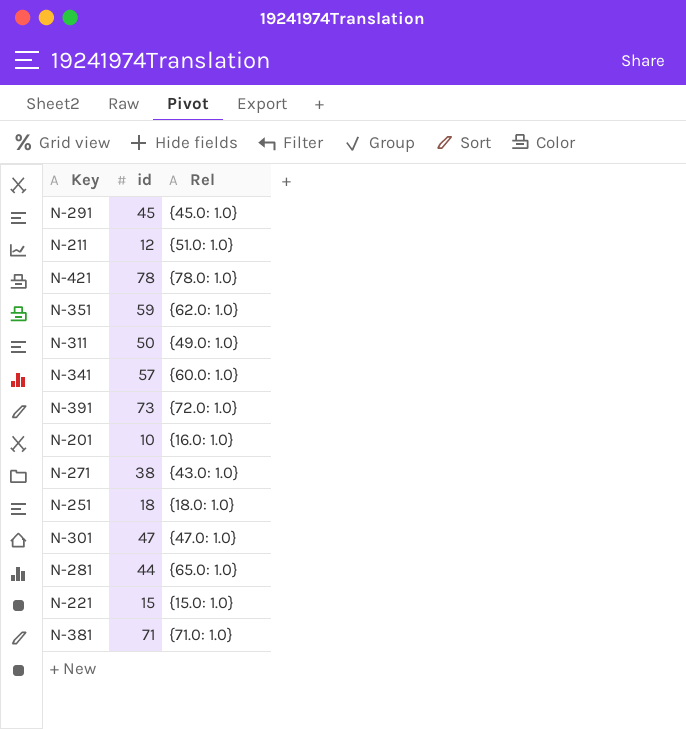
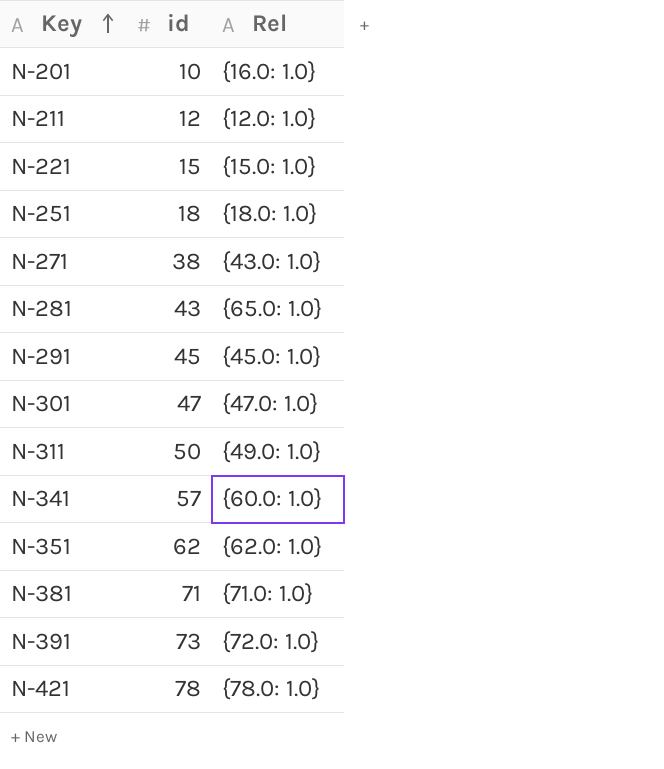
row order: none -> Key ascending
N-211 | Rel: {51.0: 1.0} -> {12.0: 1.0}
N-281 | id: 44 -> 43
N-351 | id: 59 -> 62

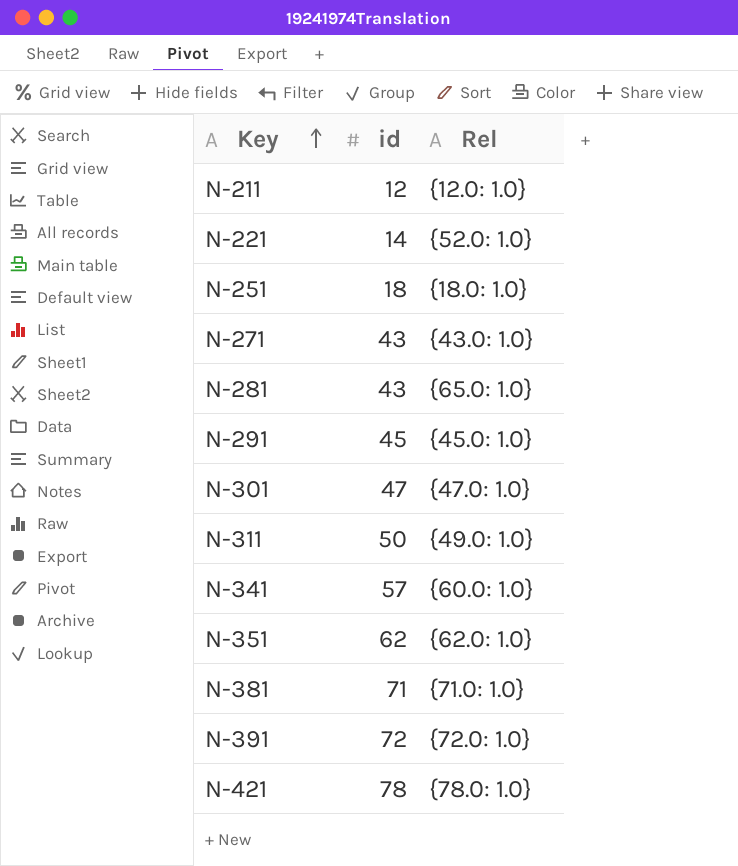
row N-201: 10 | {16.0: 1.0} -> none
N-221 | id: 15 -> 14
N-221 | Rel: {15.0: 1.0} -> {52.0: 1.0}
N-271 | id: 38 -> 43
N-391 | id: 73 -> 72

